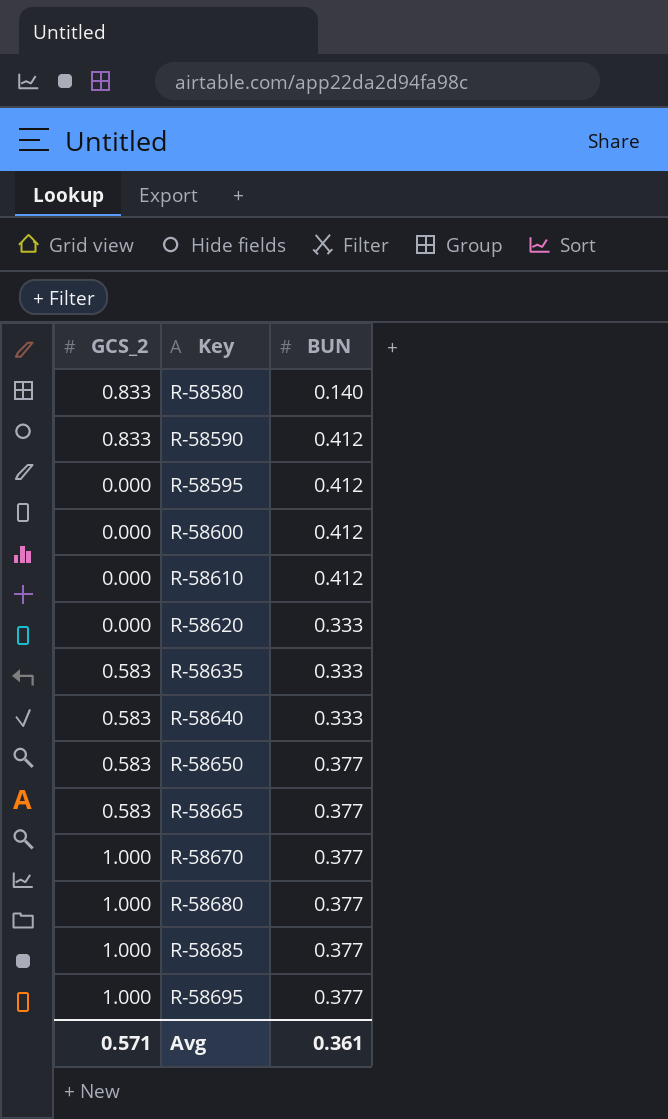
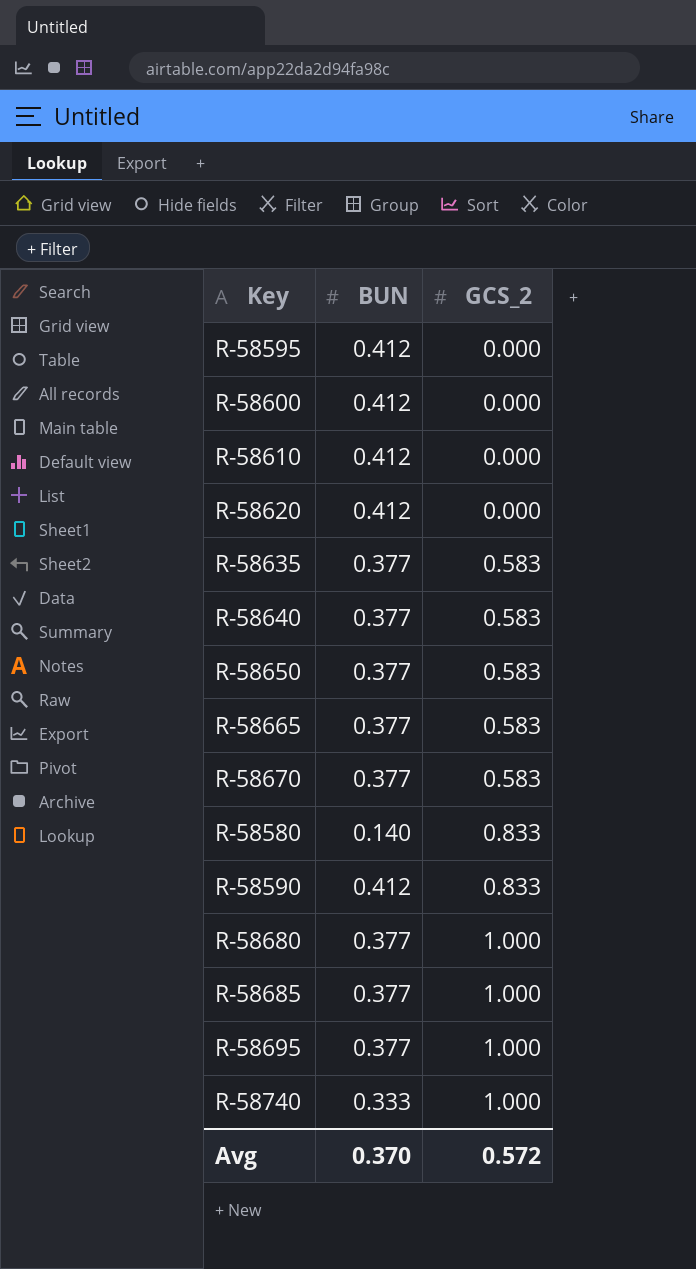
row order: Key ascending -> GCS_2 ascending
column GCS_2 | position: 1 -> 3
R-58620 | BUN: 0.333 -> 0.412
R-58635 | BUN: 0.333 -> 0.377
R-58640 | BUN: 0.333 -> 0.377
R-58670 | GCS_2: 1.000 -> 0.583
row R-58740: none -> 0.333 | 1.000
Avg | BUN: 0.361 -> 0.370
Avg | GCS_2: 0.571 -> 0.572

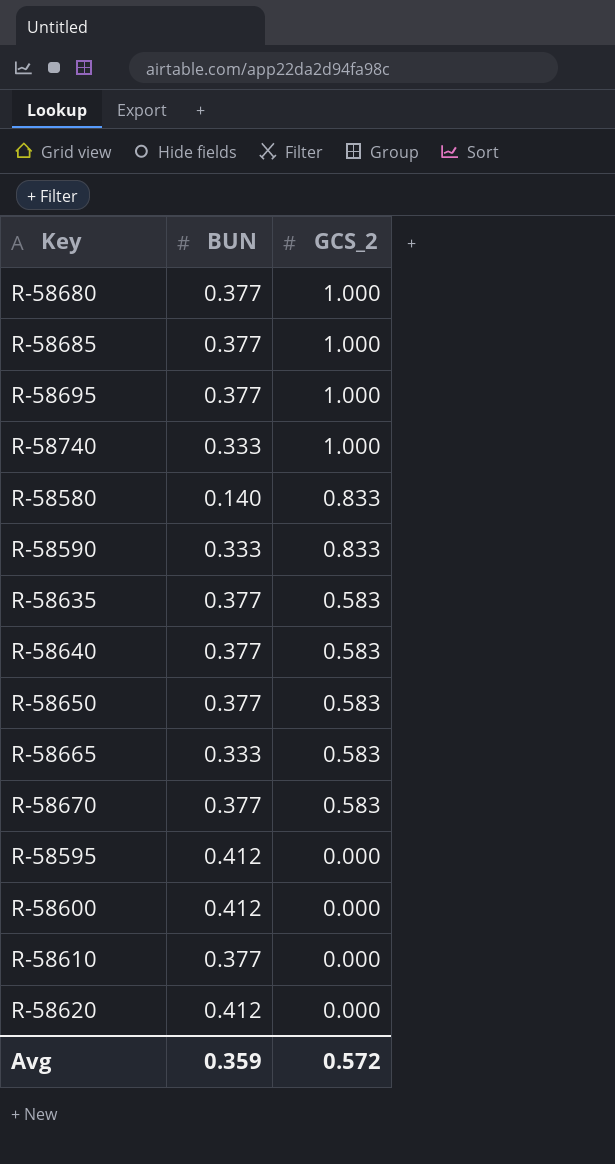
row order: GCS_2 ascending -> GCS_2 descending
R-58590 | BUN: 0.412 -> 0.333
R-58665 | BUN: 0.377 -> 0.333
R-58610 | BUN: 0.412 -> 0.377
Avg | BUN: 0.370 -> 0.359

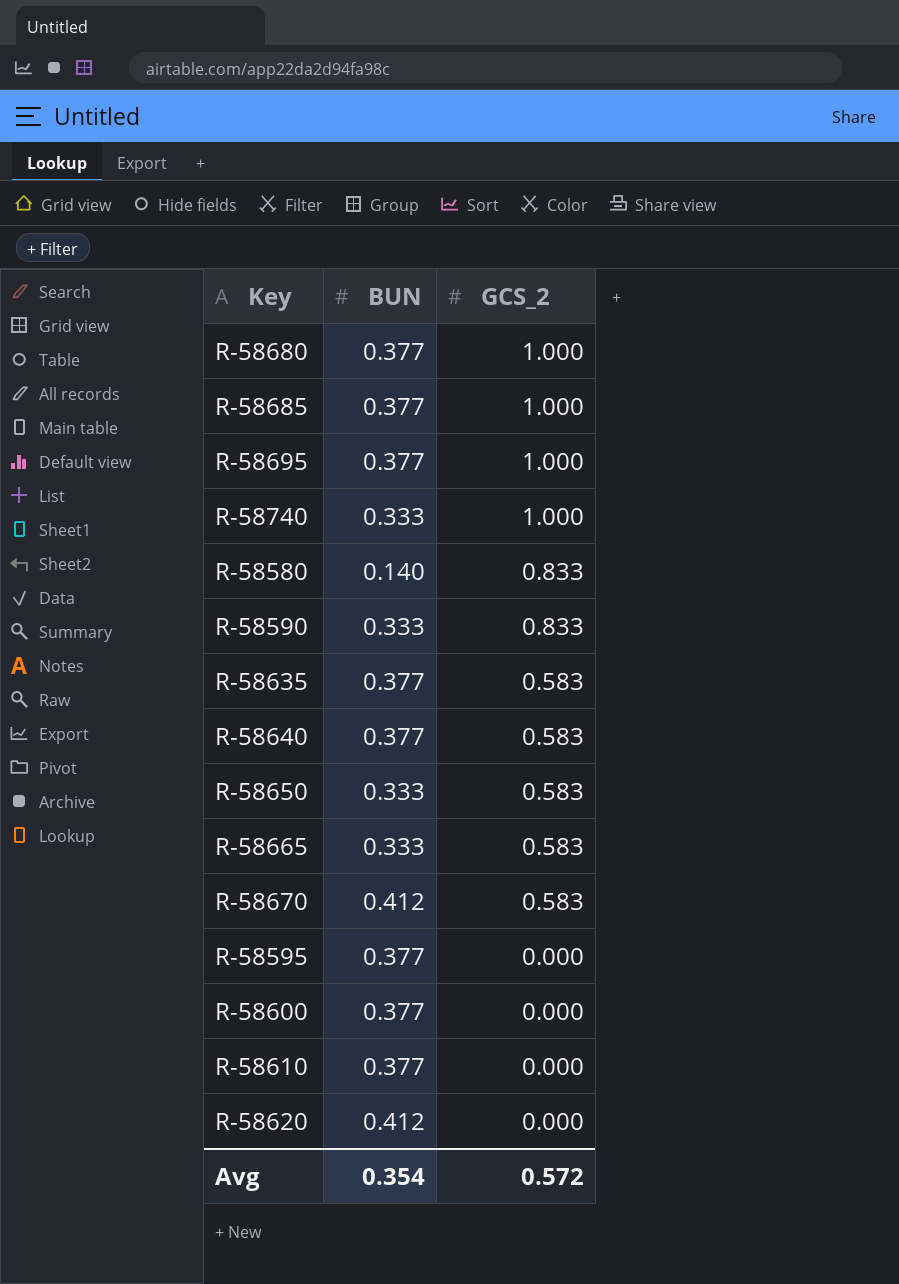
R-58650 | BUN: 0.377 -> 0.333
R-58670 | BUN: 0.377 -> 0.412
R-58595 | BUN: 0.412 -> 0.377
R-58600 | BUN: 0.412 -> 0.377
Avg | BUN: 0.359 -> 0.354

